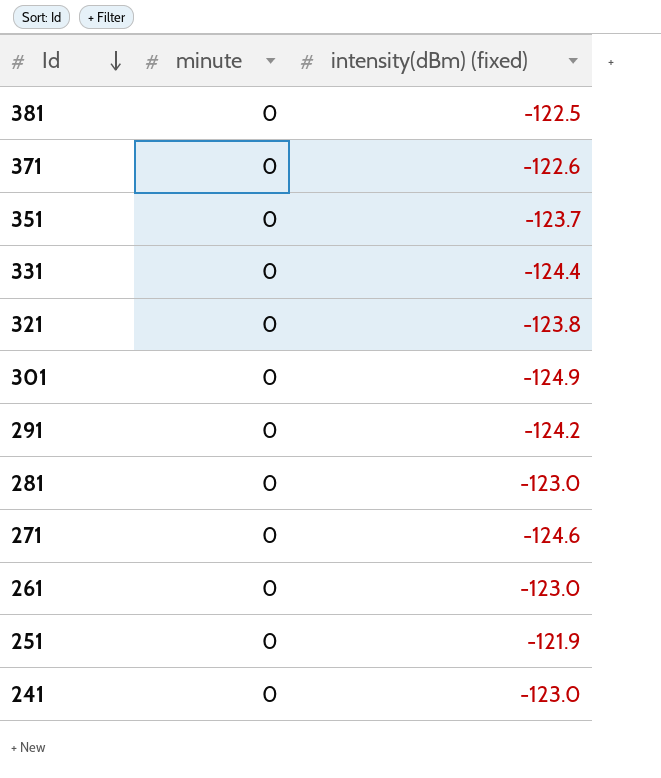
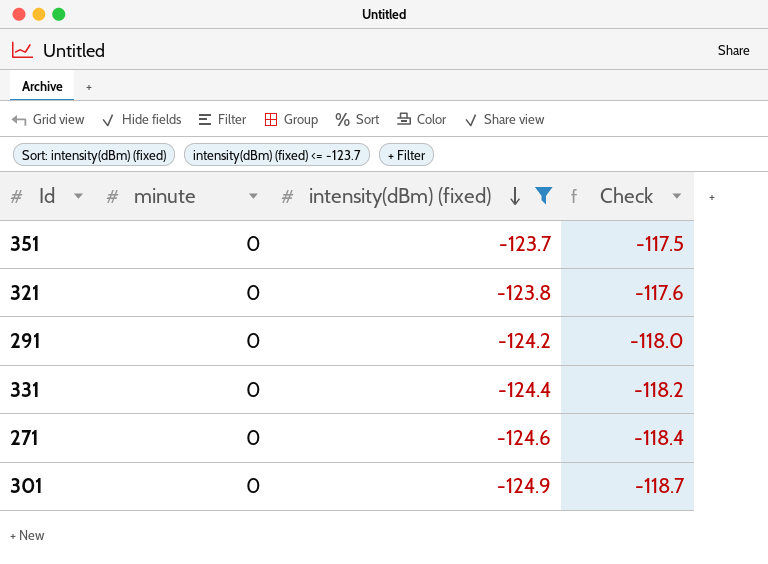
filter: none -> intensity(dBm) (fixed) <= -123.7
row order: Id descending -> intensity(dBm) (fixed) descending
column Check | formula: none -> [intensity(dBm) (fixed)] * 0.95

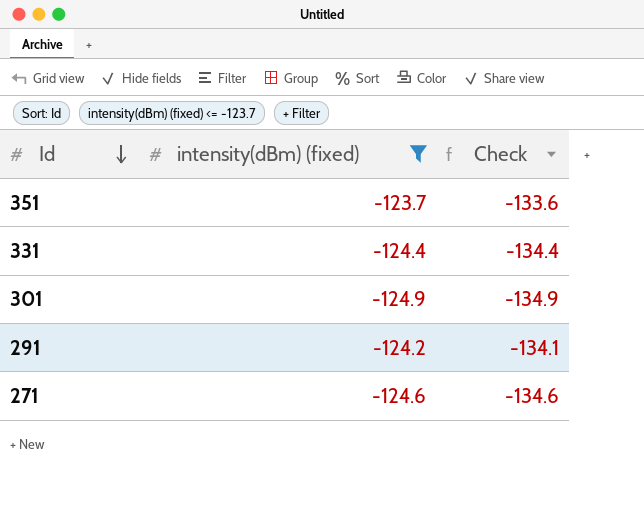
row order: intensity(dBm) (fixed) descending -> Id descending
column minute | position: 2 -> none
column Check | formula: [intensity(dBm) (fixed)] * 0.95 -> [intensity(dBm) (fixed)] * 1.08
row 321: 0 | -123.8 | -117.6 -> none

